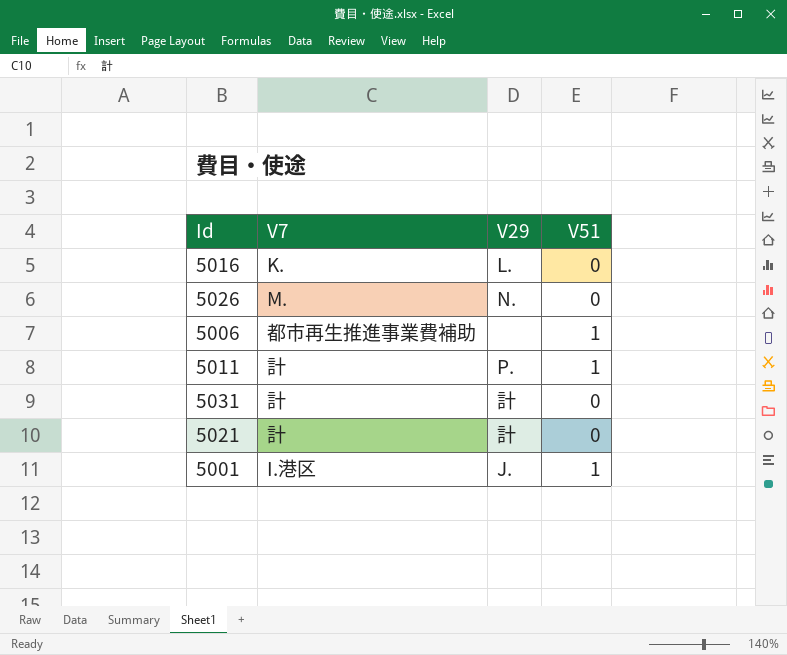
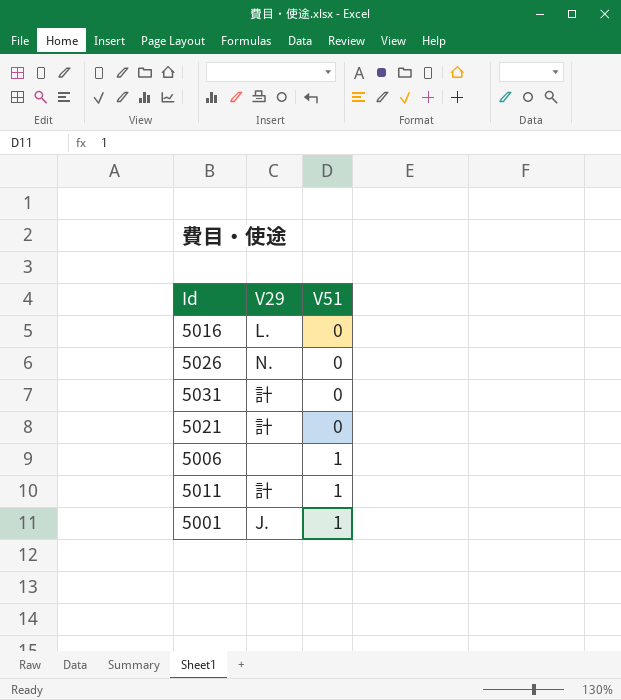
row order: none -> V51 ascending
column V7 | position: 2 -> none
5011 | V29: P. -> 計

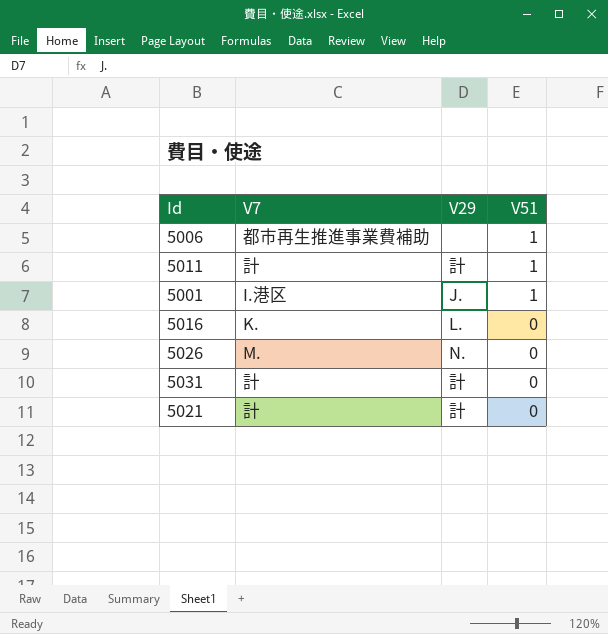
row order: V51 ascending -> V51 descending
column V7 | position: none -> 2

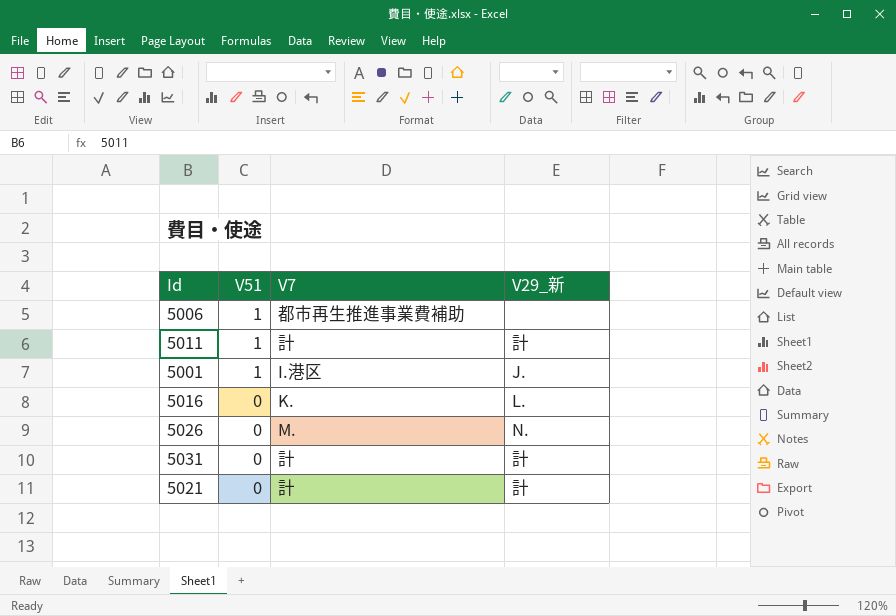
column V51 | position: 4 -> 2
column name: V29 -> V29_新

